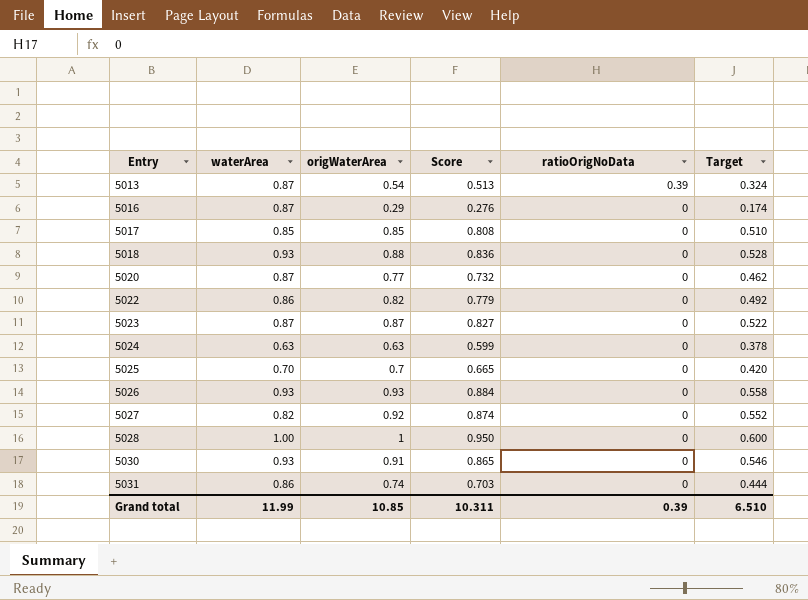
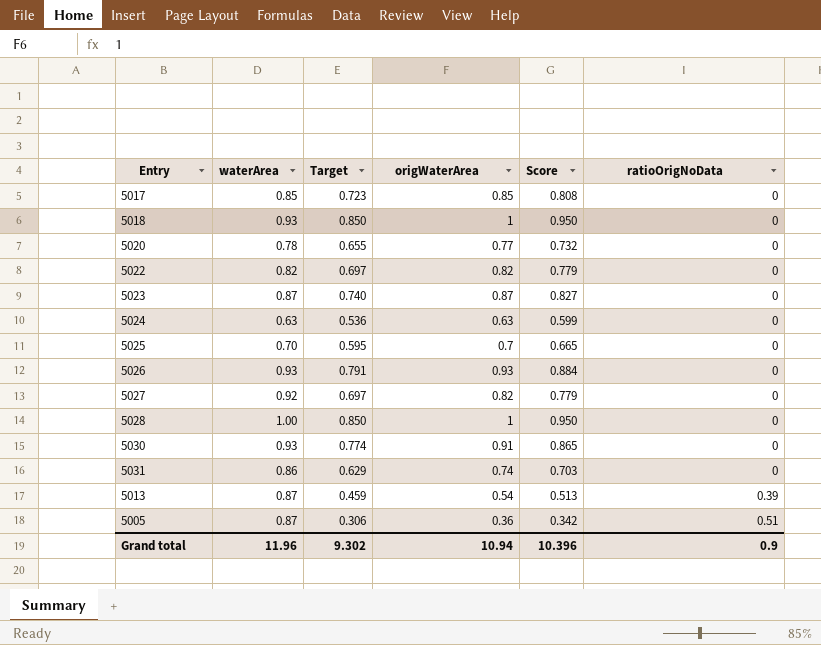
row order: Entry ascending -> ratioOrigNoData ascending
column Target | formula: [origWaterArea] * 0.6 -> [origWaterArea] * 0.85
column Target | position: 6 -> 3
row 5016: 0.87 | 0.29 | 0.276 | 0 | 0.174 -> none
5018 | origWaterArea: 0.88 -> 1
5018 | Score: 0.836 -> 0.950
5020 | waterArea: 0.87 -> 0.78
5022 | waterArea: 0.86 -> 0.82
5027 | waterArea: 0.82 -> 0.92
5027 | origWaterArea: 0.92 -> 0.82
5027 | Score: 0.874 -> 0.779
row 5005: none -> 0.87 | 0.306 | 0.36 | 0.342 | 0.51
Grand total | waterArea: 11.99 -> 11.96
Grand total | Target: 6.510 -> 9.302
Grand total | origWaterArea: 10.85 -> 10.94
Grand total | Score: 10.311 -> 10.396
Grand total | ratioOrigNoData: 0.39 -> 0.9

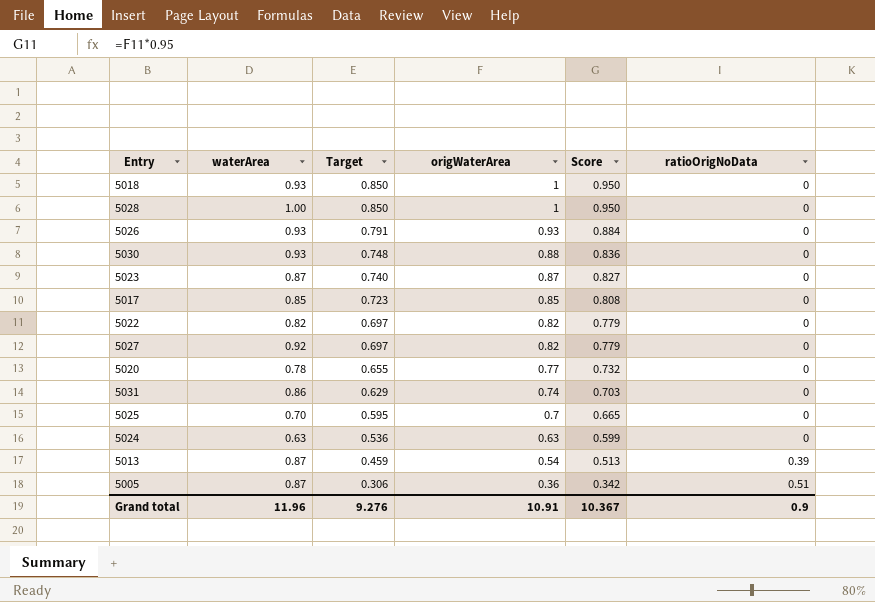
row order: ratioOrigNoData ascending -> Target descending
5030 | Target: 0.774 -> 0.748
5030 | origWaterArea: 0.91 -> 0.88
5030 | Score: 0.865 -> 0.836
Grand total | Target: 9.302 -> 9.276
Grand total | origWaterArea: 10.94 -> 10.91
Grand total | Score: 10.396 -> 10.367

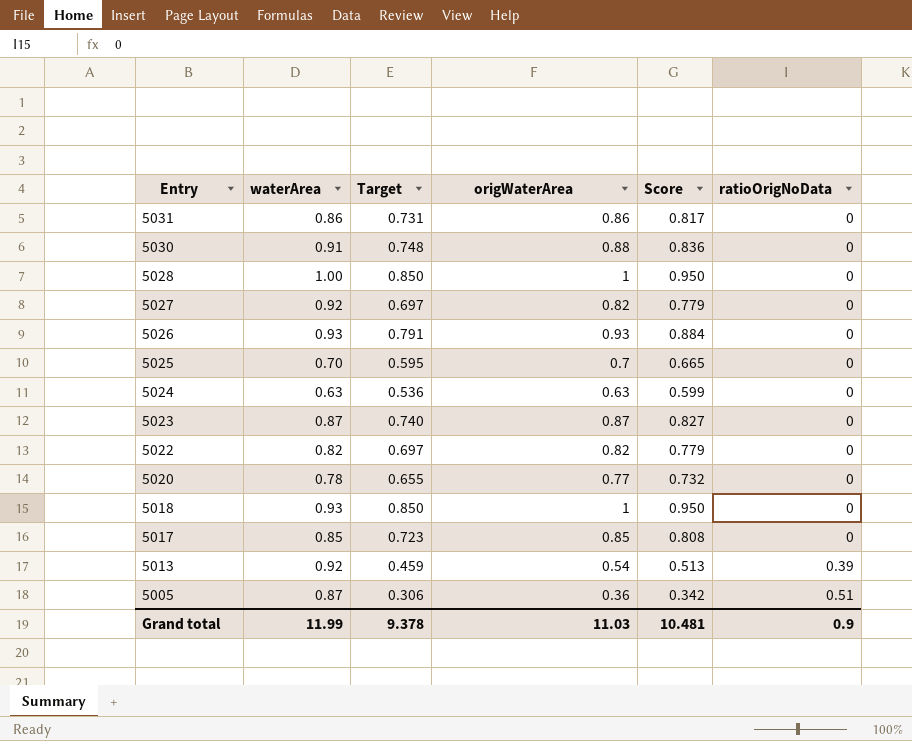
row order: Target descending -> Entry descending
5031 | Target: 0.629 -> 0.731
5031 | origWaterArea: 0.74 -> 0.86
5031 | Score: 0.703 -> 0.817
5030 | waterArea: 0.93 -> 0.91
5013 | waterArea: 0.87 -> 0.92
Grand total | waterArea: 11.96 -> 11.99
Grand total | Target: 9.276 -> 9.378
Grand total | origWaterArea: 10.91 -> 11.03
Grand total | Score: 10.367 -> 10.481

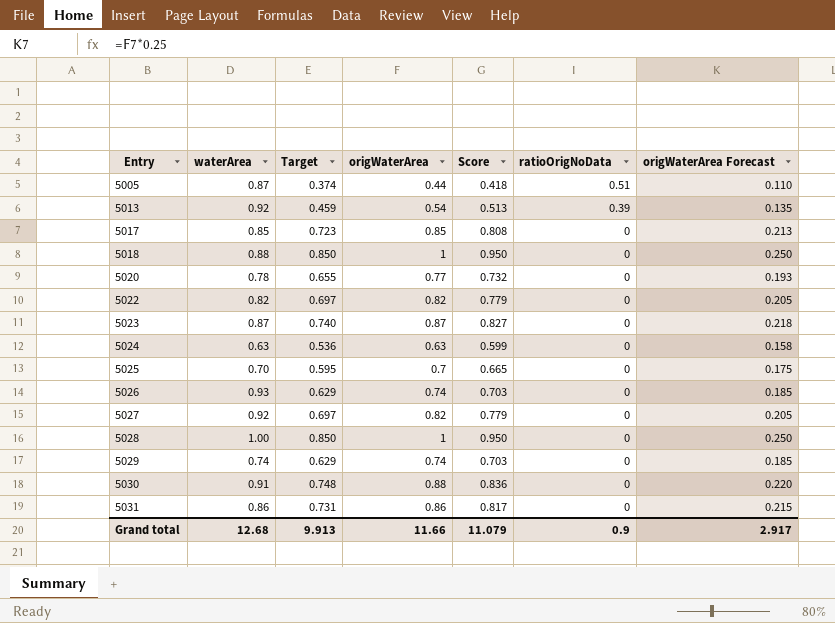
row order: Entry descending -> Entry ascending
column origWaterArea Forecast | formula: none -> [origWaterArea] * 0.25
5005 | Target: 0.306 -> 0.374
5005 | origWaterArea: 0.36 -> 0.44
5005 | Score: 0.342 -> 0.418
5018 | waterArea: 0.93 -> 0.88
5026 | Target: 0.791 -> 0.629
5026 | origWaterArea: 0.93 -> 0.74
5026 | Score: 0.884 -> 0.703
row 5029: none -> 0.74 | 0.629 | 0.74 | 0.703 | 0 | 0.185
Grand total | waterArea: 11.99 -> 12.68
Grand total | Target: 9.378 -> 9.913
Grand total | origWaterArea: 11.03 -> 11.66
Grand total | Score: 10.481 -> 11.079

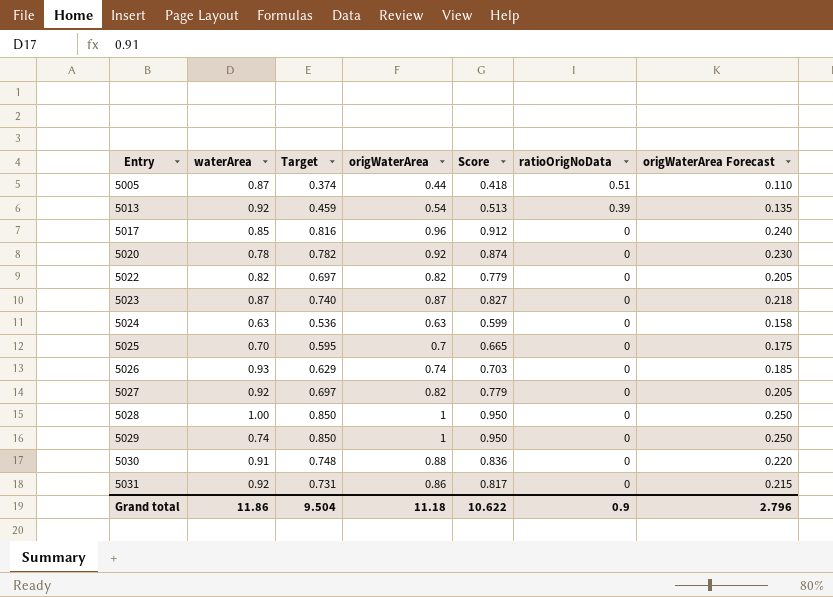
row 5018: 0.88 | 0.850 | 1 | 0.950 | 0 | 0.250 -> none
5017 | Target: 0.723 -> 0.816
5017 | origWaterArea: 0.85 -> 0.96
5017 | Score: 0.808 -> 0.912
5017 | origWaterArea Forecast: 0.213 -> 0.240
5020 | Target: 0.655 -> 0.782
5020 | origWaterArea: 0.77 -> 0.92
5020 | Score: 0.732 -> 0.874
5020 | origWaterArea Forecast: 0.193 -> 0.230
5029 | Target: 0.629 -> 0.850
5029 | origWaterArea: 0.74 -> 1
5029 | Score: 0.703 -> 0.950
5029 | origWaterArea Forecast: 0.185 -> 0.250
5031 | waterArea: 0.86 -> 0.92
Grand total | waterArea: 12.68 -> 11.86
Grand total | Target: 9.913 -> 9.504
Grand total | origWaterArea: 11.66 -> 11.18
Grand total | Score: 11.079 -> 10.622
Grand total | origWaterArea Forecast: 2.917 -> 2.796

